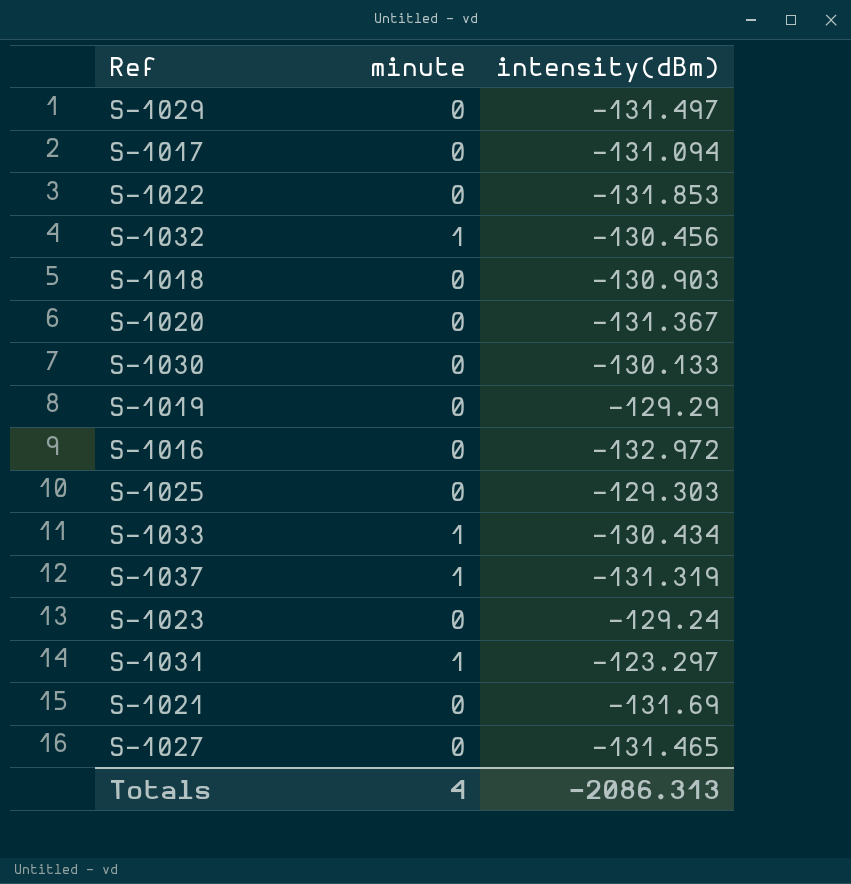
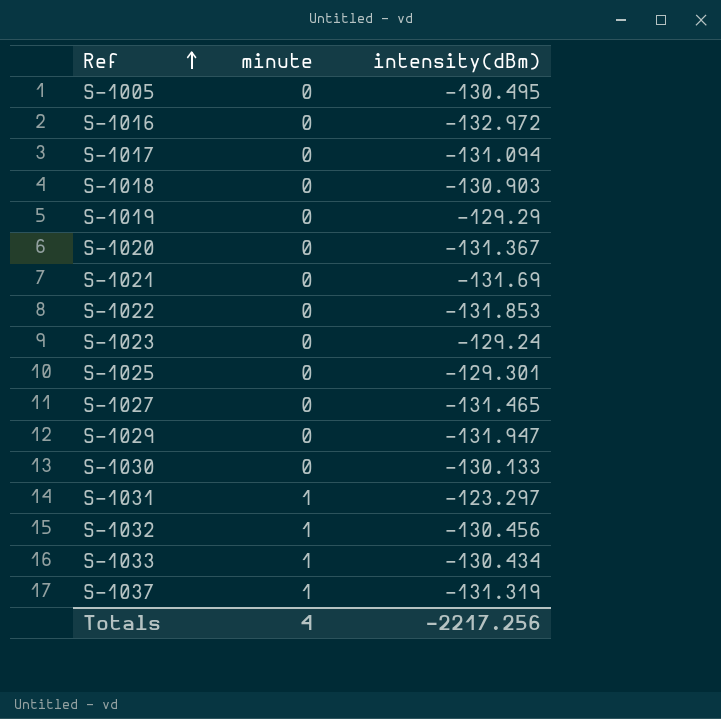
row order: none -> Ref ascending
row S-1005: none -> 0 | -130.495
S-1025 | intensity(dBm): -129.303 -> -129.301
S-1029 | intensity(dBm): -131.497 -> -131.947
Totals | intensity(dBm): -2086.313 -> -2217.256

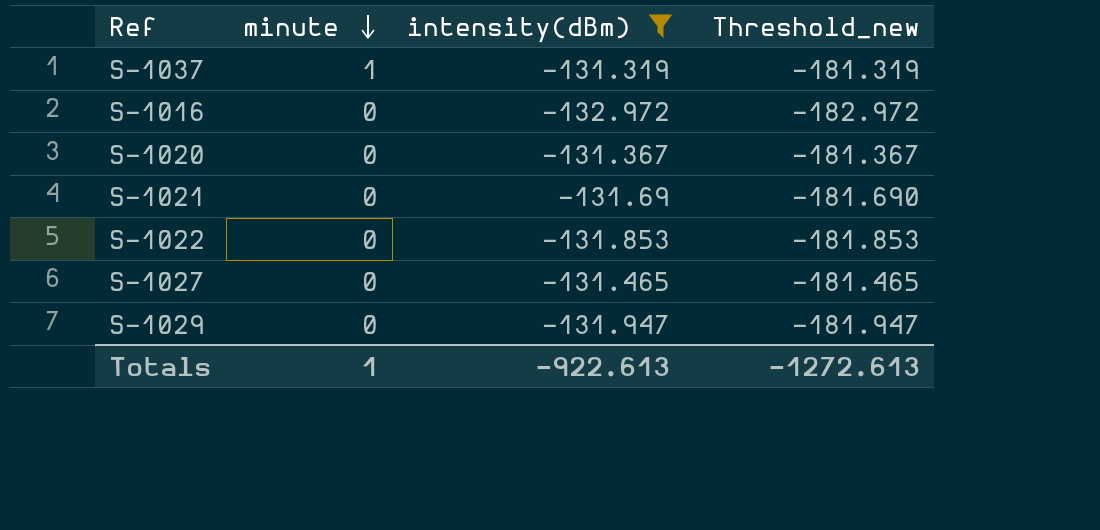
filter: none -> intensity(dBm) <= -131.319
row order: Ref ascending -> minute descending
column Threshold_new | formula: none -> [intensity(dBm)] - 50
Totals | minute: 4 -> 1
Totals | intensity(dBm): -2217.256 -> -922.613

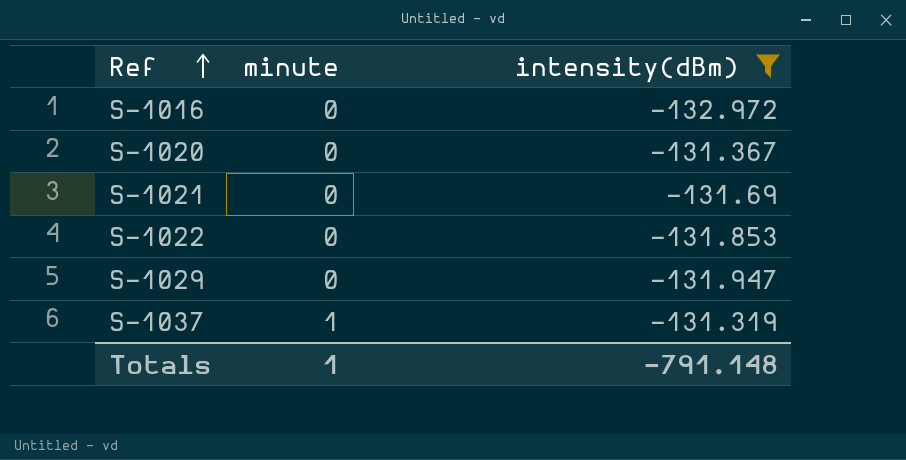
row order: minute descending -> Ref ascending
column Threshold_new | formula: [intensity(dBm)] - 50 -> none
row S-1027: 0 | -131.465 | -181.465 -> none
Totals | intensity(dBm): -922.613 -> -791.148

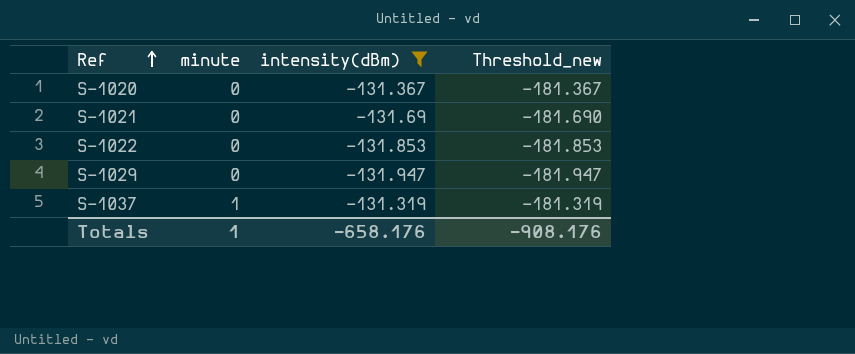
column Threshold_new | formula: none -> [intensity(dBm)] - 50
row S-1016: 0 | -132.972 -> none
Totals | intensity(dBm): -791.148 -> -658.176

